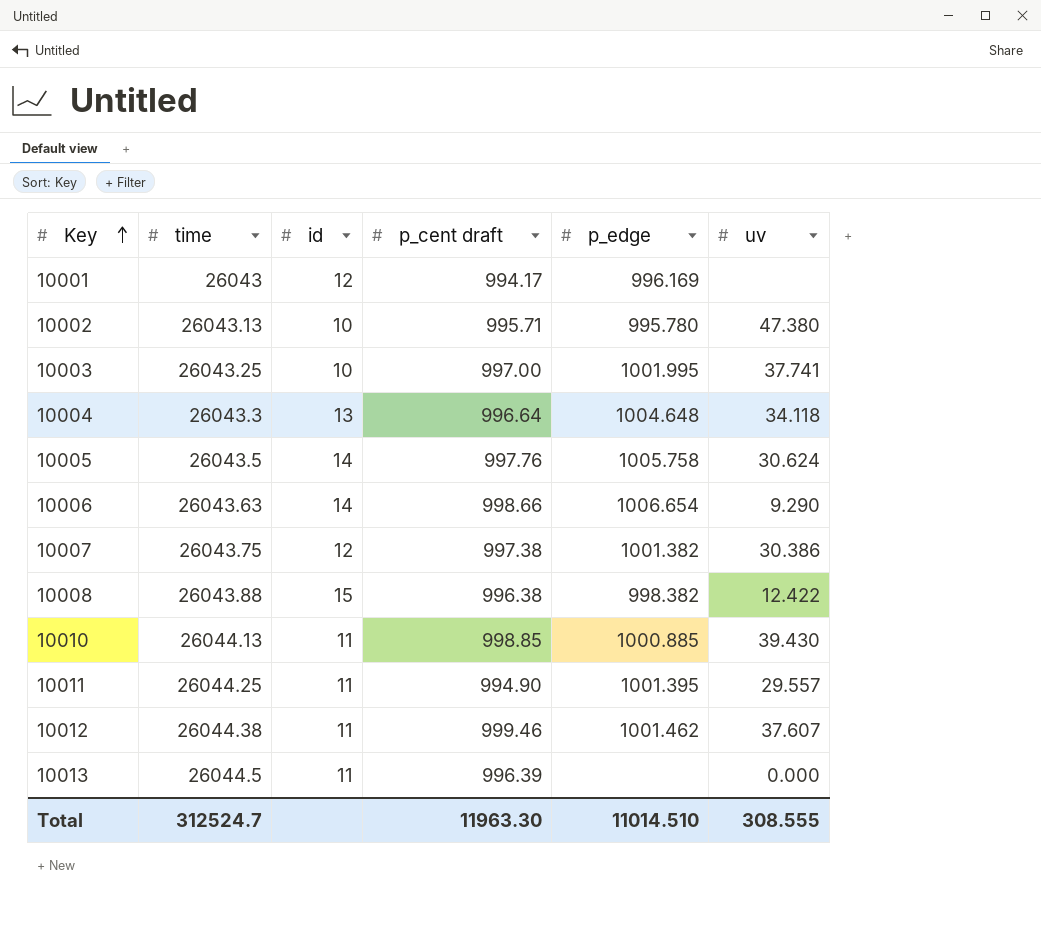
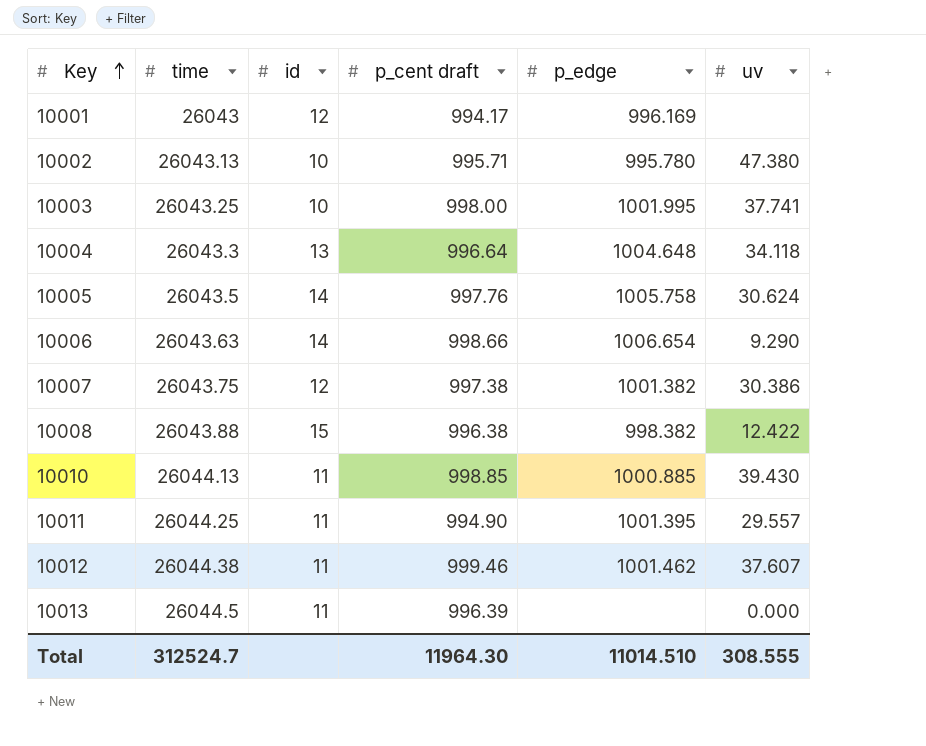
10003 | p_cent draft: 997.00 -> 998.00
Total | p_cent draft: 11963.30 -> 11964.30

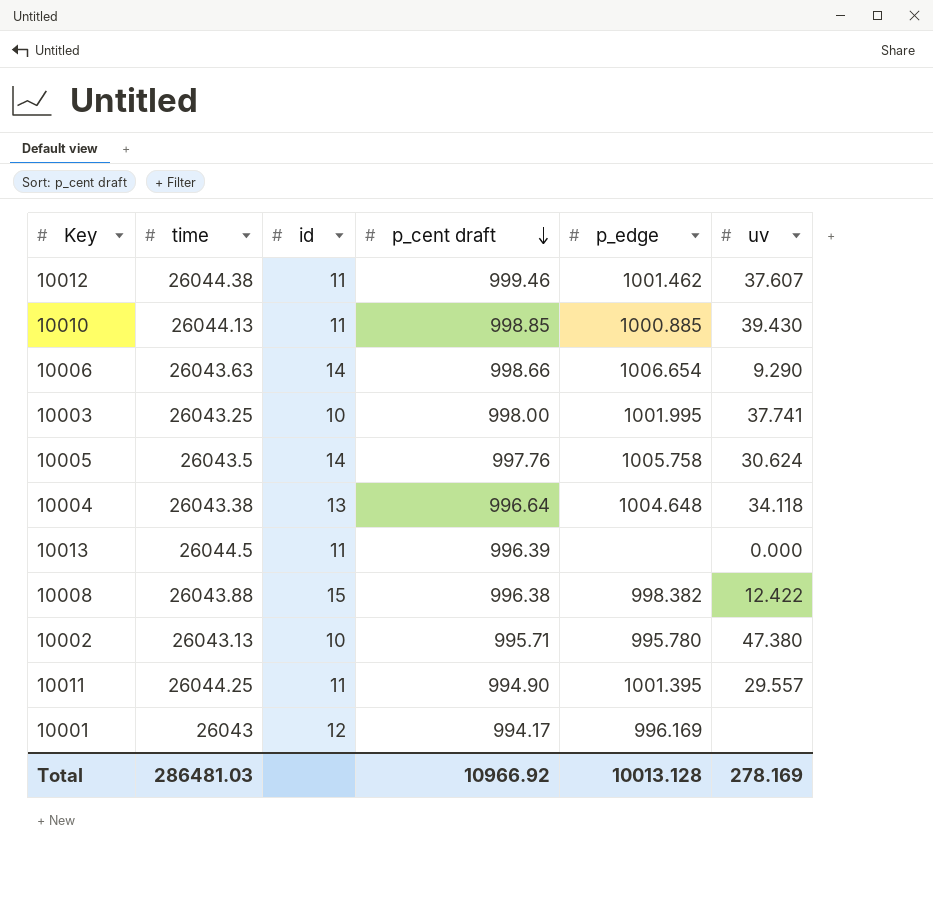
row order: Key ascending -> p_cent draft descending
row 10007: 26043.75 | 12 | 997.38 | 1001.382 | 30.386 -> none
10004 | time: 26043.3 -> 26043.38
Total | time: 312524.7 -> 286481.03
Total | p_cent draft: 11964.30 -> 10966.92
Total | p_edge: 11014.510 -> 10013.128
Total | uv: 308.555 -> 278.169

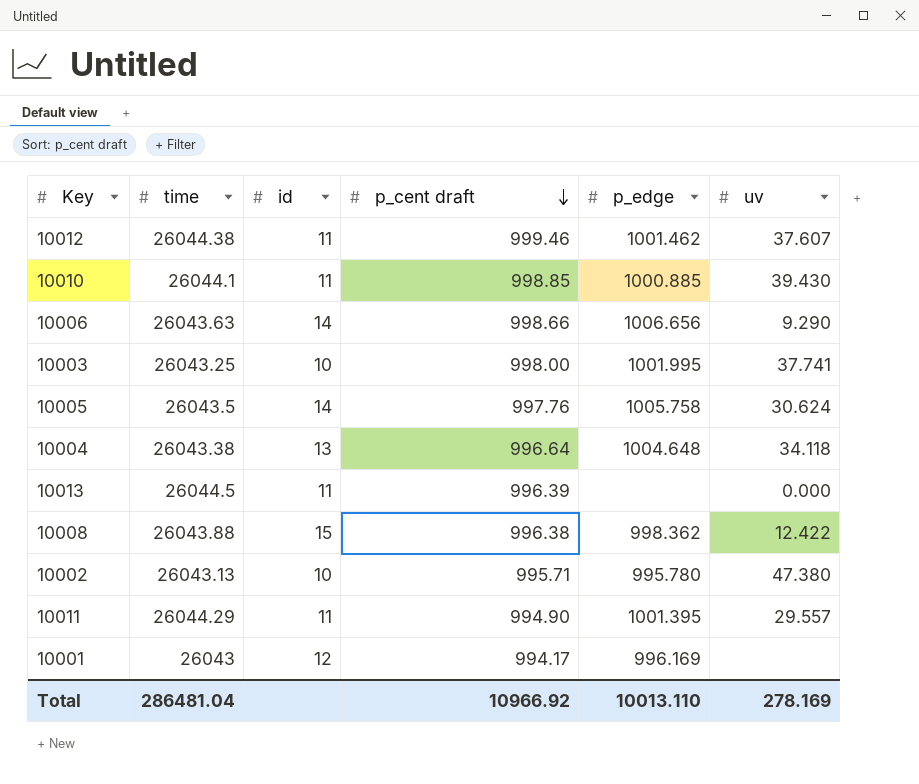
10010 | time: 26044.13 -> 26044.1
10006 | p_edge: 1006.654 -> 1006.656
10008 | p_edge: 998.382 -> 998.362
10011 | time: 26044.25 -> 26044.29
Total | time: 286481.03 -> 286481.04
Total | p_edge: 10013.128 -> 10013.110

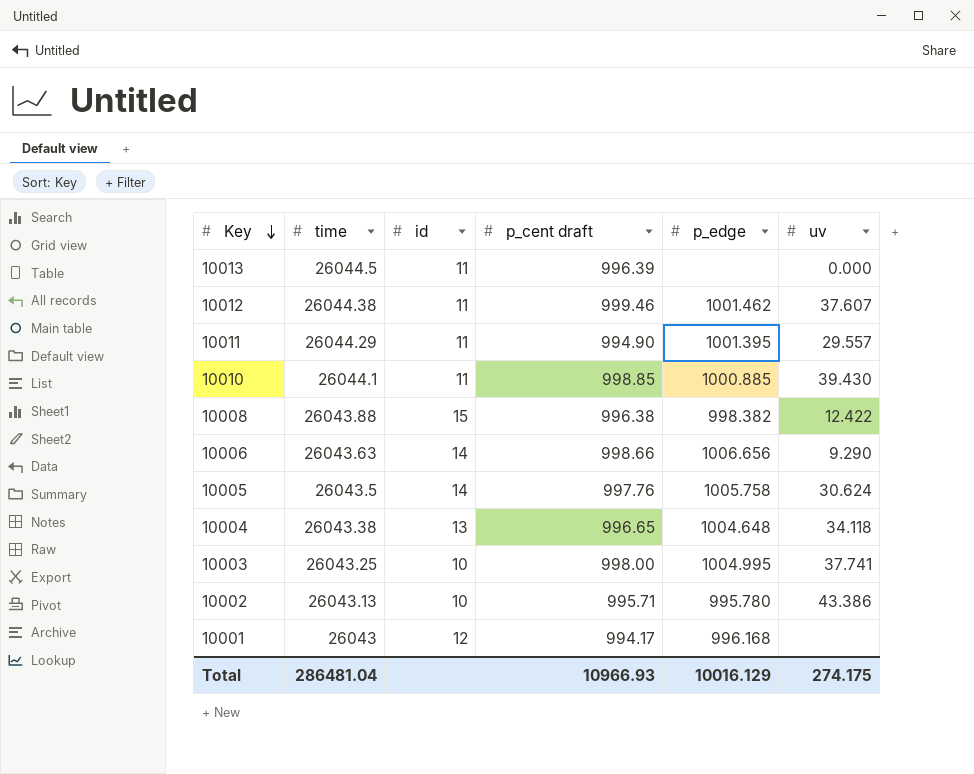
row order: p_cent draft descending -> Key descending
10008 | p_edge: 998.362 -> 998.382
10004 | p_cent draft: 996.64 -> 996.65
10003 | p_edge: 1001.995 -> 1004.995
10002 | uv: 47.380 -> 43.386
10001 | p_edge: 996.169 -> 996.168
Total | p_cent draft: 10966.92 -> 10966.93
Total | p_edge: 10013.110 -> 10016.129
Total | uv: 278.169 -> 274.175

